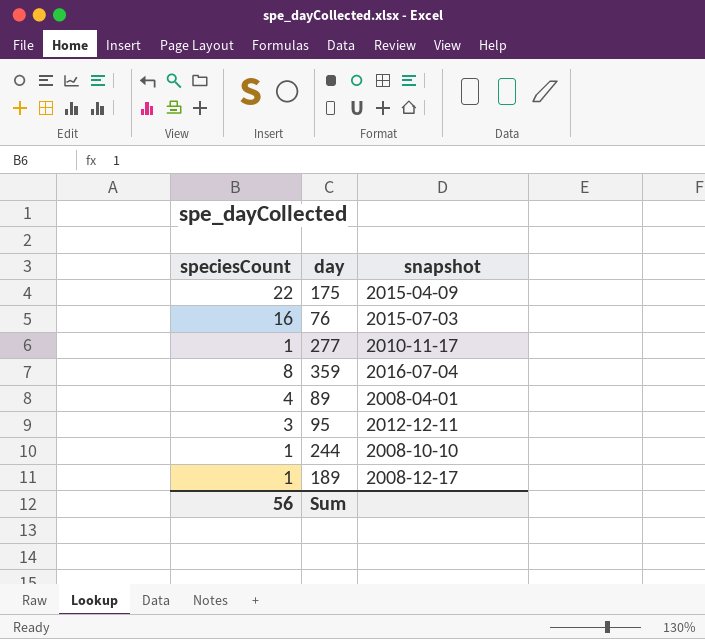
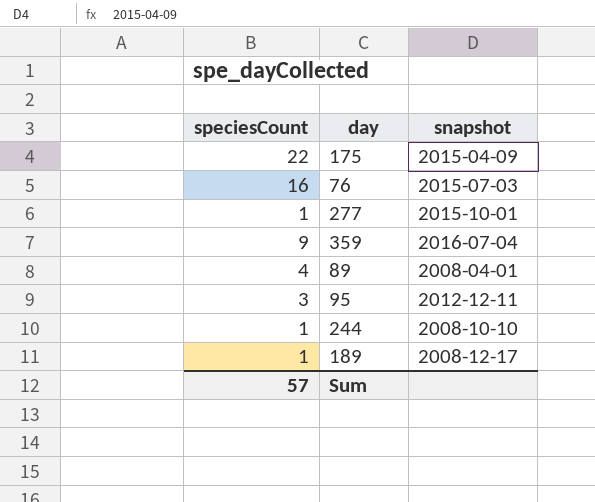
277 | snapshot: 2010-11-17 -> 2015-10-01
359 | speciesCount: 8 -> 9
Sum | speciesCount: 56 -> 57

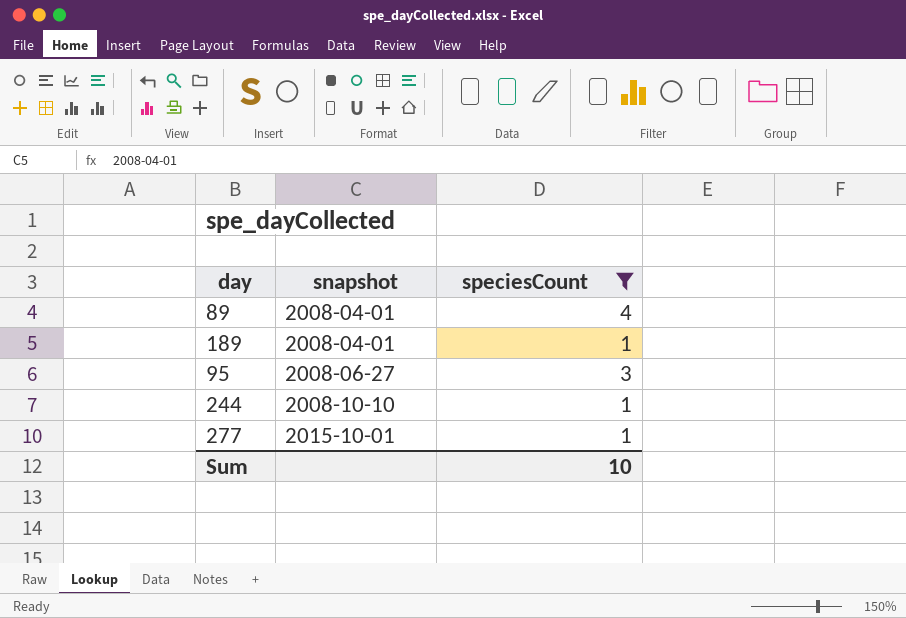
filter: none -> speciesCount <= 4
row order: none -> snapshot ascending
column speciesCount | position: 1 -> 3
189 | snapshot: 2008-12-17 -> 2008-04-01
95 | snapshot: 2012-12-11 -> 2008-06-27
Sum | speciesCount: 57 -> 10

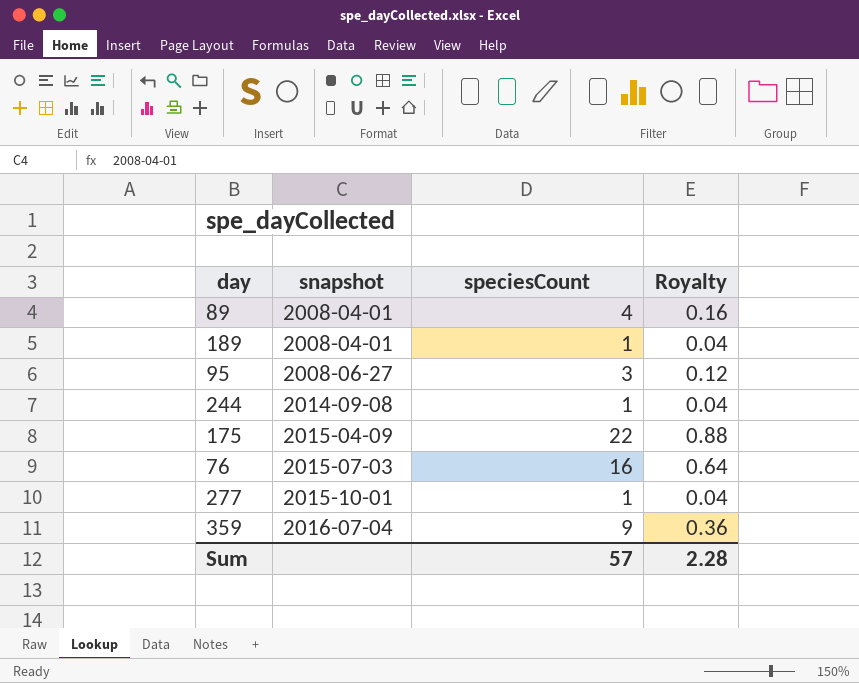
filter: speciesCount <= 4 -> none
column Royalty | formula: none -> [speciesCount] * 0.04
244 | snapshot: 2008-10-10 -> 2014-09-08
Sum | speciesCount: 10 -> 57

